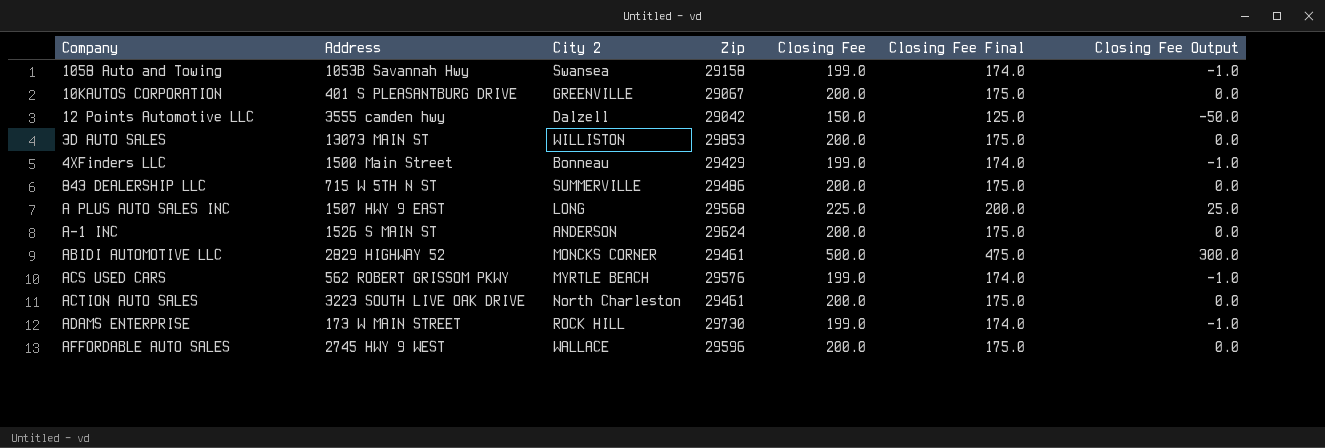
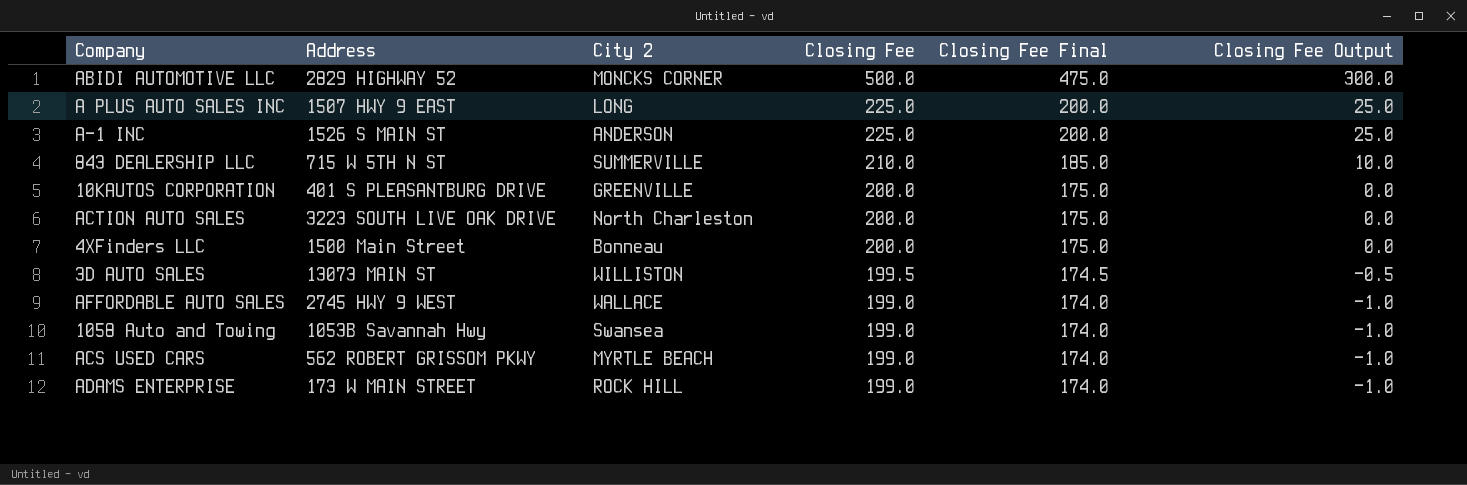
row order: none -> Closing Fee descending
column Zip | position: 4 -> none
row 12 Points Automotive LLC: 3555 camden hwy | Dalzell | 29042 | 150.0 | 125.0 | -50.0 -> none
A-1 INC | Closing Fee: 200.0 -> 225.0
A-1 INC | Closing Fee Final: 175.0 -> 200.0
A-1 INC | Closing Fee Output: 0.0 -> 25.0
843 DEALERSHIP LLC | Closing Fee: 200.0 -> 210.0
843 DEALERSHIP LLC | Closing Fee Final: 175.0 -> 185.0
843 DEALERSHIP LLC | Closing Fee Output: 0.0 -> 10.0
4XFinders LLC | Closing Fee: 199.0 -> 200.0
4XFinders LLC | Closing Fee Final: 174.0 -> 175.0
4XFinders LLC | Closing Fee Output: -1.0 -> 0.0
3D AUTO SALES | Closing Fee: 200.0 -> 199.5
3D AUTO SALES | Closing Fee Final: 175.0 -> 174.5
3D AUTO SALES | Closing Fee Output: 0.0 -> -0.5
AFFORDABLE AUTO SALES | Closing Fee: 200.0 -> 199.0
AFFORDABLE AUTO SALES | Closing Fee Final: 175.0 -> 174.0
AFFORDABLE AUTO SALES | Closing Fee Output: 0.0 -> -1.0

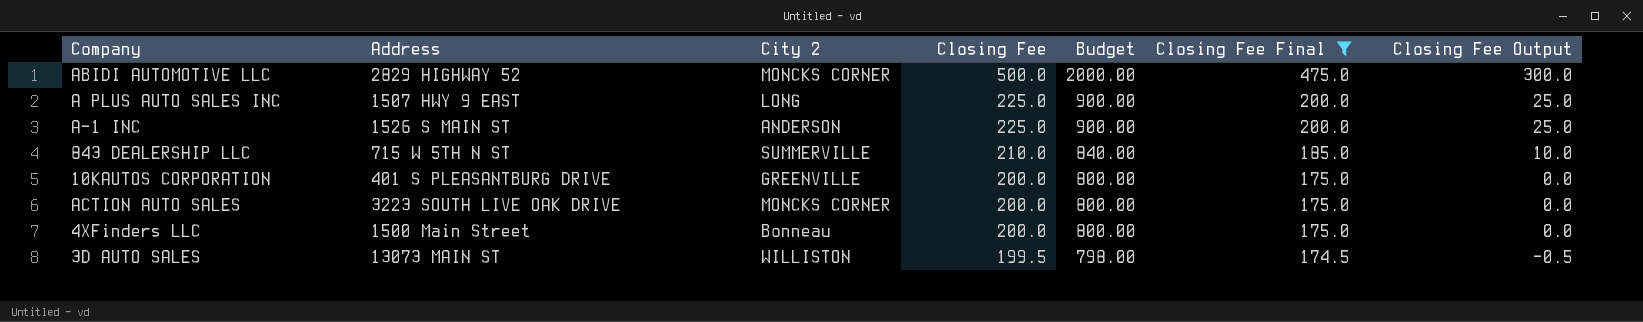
filter: none -> Closing Fee Final != 174.0
column Budget | formula: none -> [Closing Fee] * 4
ACTION AUTO SALES | City 2: North Charleston -> MONCKS CORNER

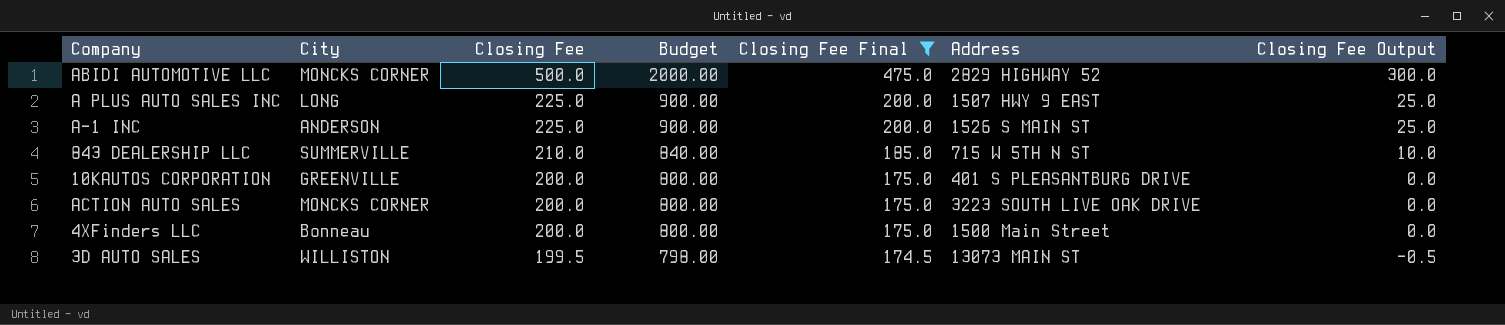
column name: City 2 -> City
column Address | position: 2 -> 6

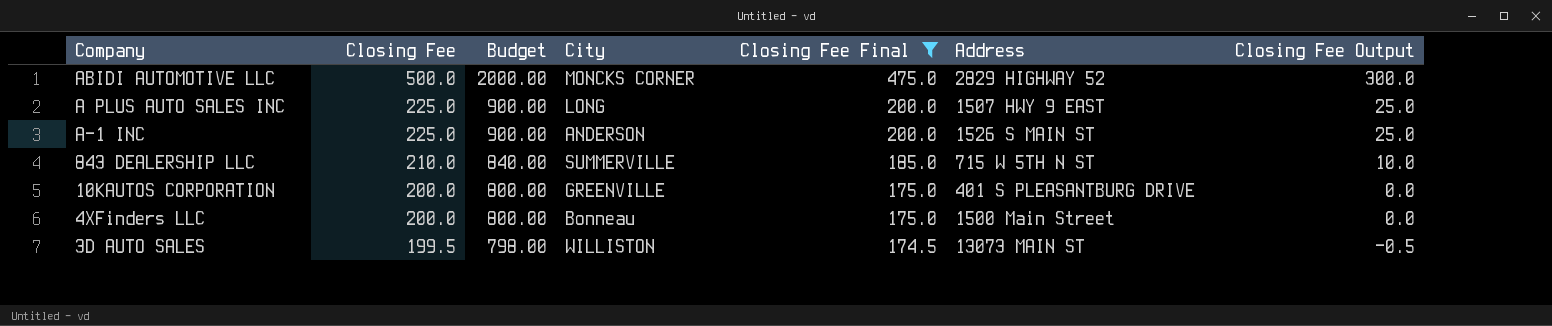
column City | position: 2 -> 4
row ACTION AUTO SALES: MONCKS CORNER | 200.0 | 800.00 | 175.0 | 3223 SOUTH LIVE OAK DRIVE | 0.0 -> none

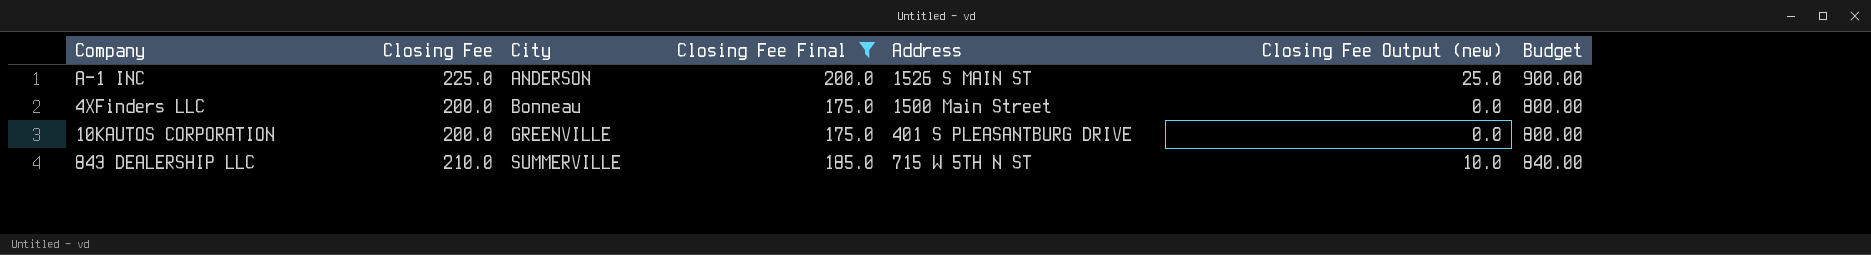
row order: Closing Fee descending -> City ascending
column name: Closing Fee Output -> Closing Fee Output (new)
column Budget | position: 3 -> 7
row ABIDI AUTOMOTIVE LLC: 500.0 | 2000.00 | MONCKS CORNER | 475.0 | 2829 HIGHWAY 52 | 300.0 -> none
row A PLUS AUTO SALES INC: 225.0 | 900.00 | LONG | 200.0 | 1507 HWY 9 EAST | 25.0 -> none
row 3D AUTO SALES: 199.5 | 798.00 | WILLISTON | 174.5 | 13073 MAIN ST | -0.5 -> none

